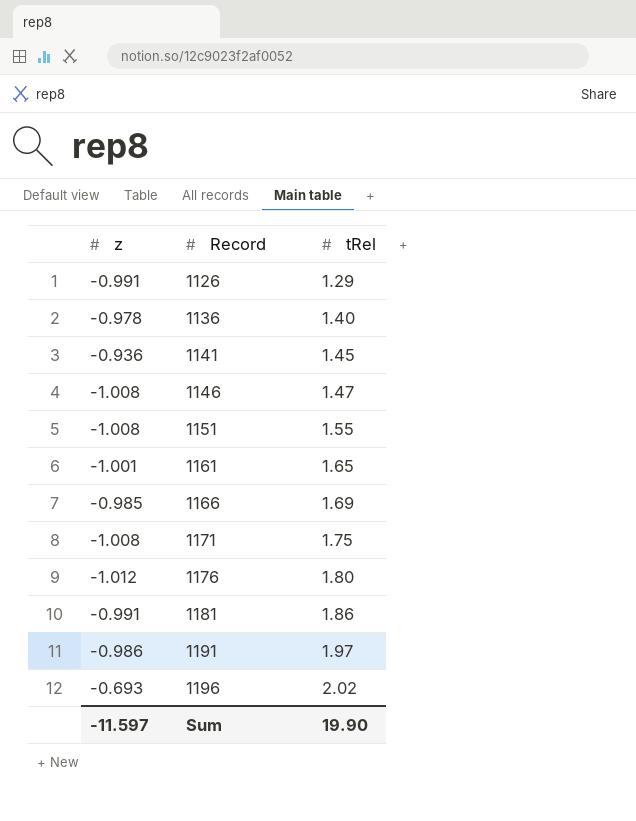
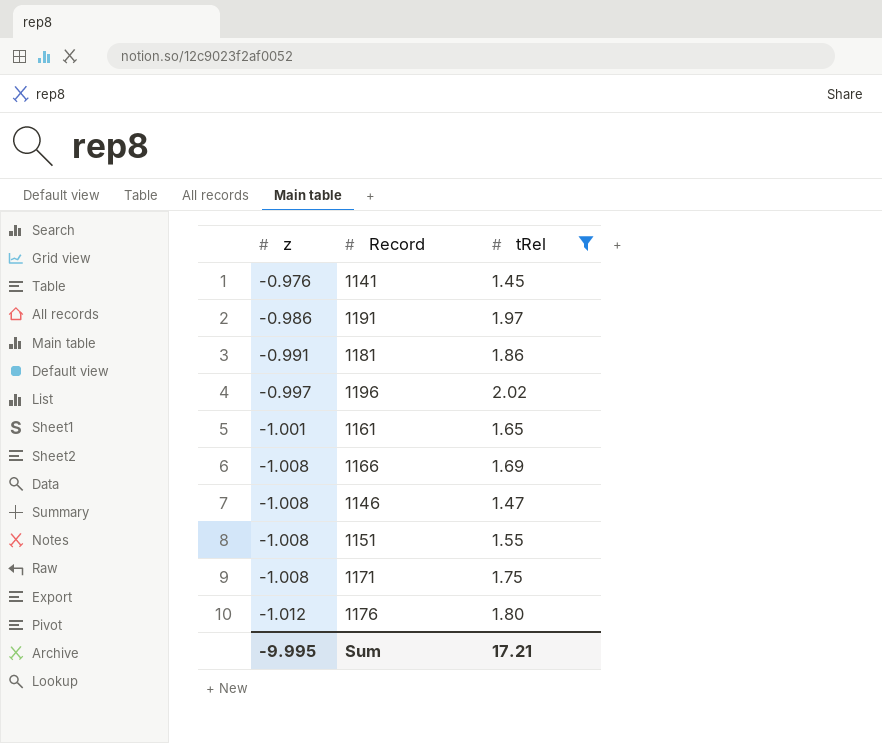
filter: none -> tRel >= 1.45
row order: Record ascending -> z descending
1141 | z: -0.936 -> -0.976
1196 | z: -0.693 -> -0.997
1166 | z: -0.985 -> -1.008
Sum | z: -11.597 -> -9.995
Sum | tRel: 19.90 -> 17.21

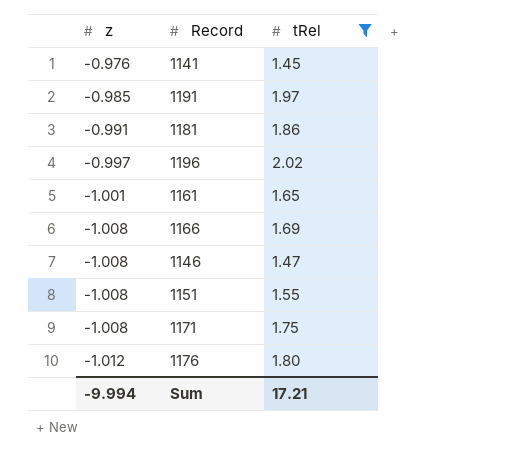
1191 | z: -0.986 -> -0.985
Sum | z: -9.995 -> -9.994

